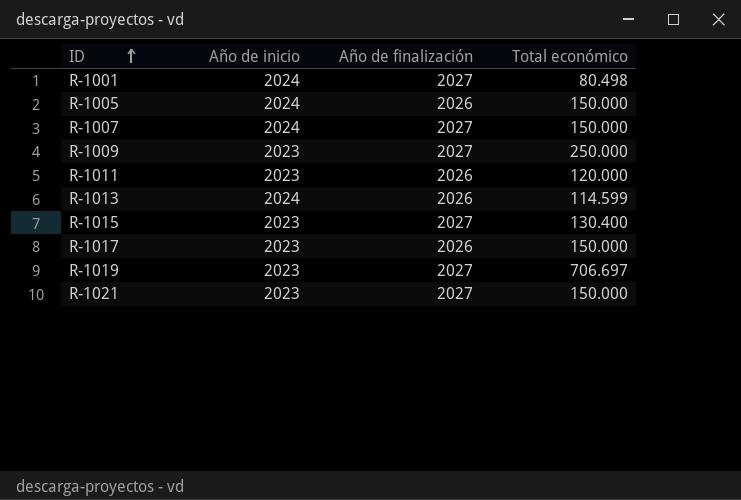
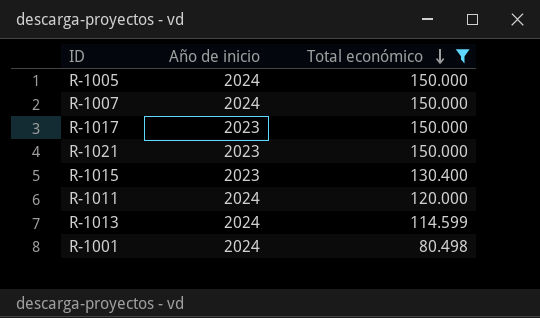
filter: none -> Total económico <= 150.000
row order: ID ascending -> Total económico descending
column Año de finalización | position: 3 -> none
R-1011 | Año de inicio: 2023 -> 2024

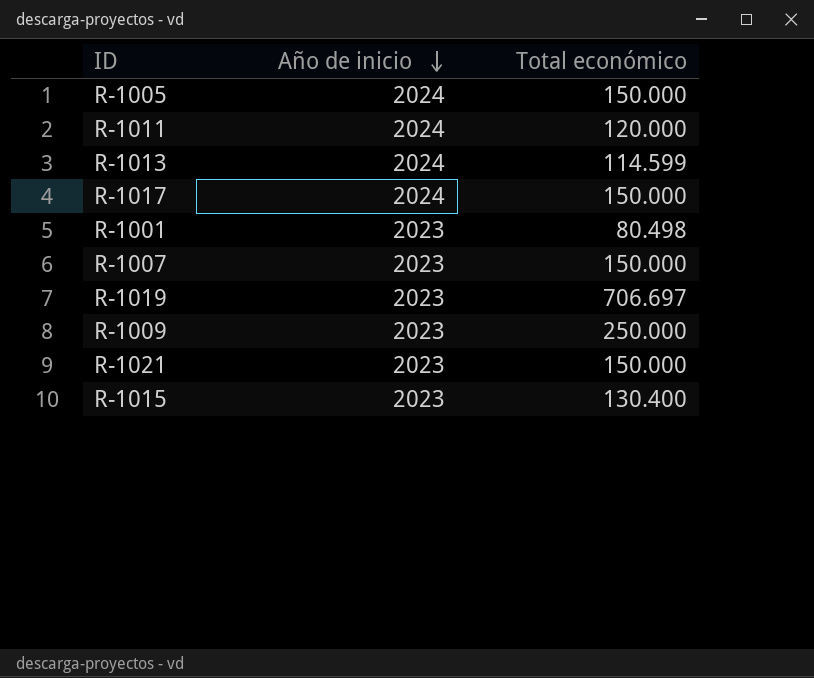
filter: Total económico <= 150.000 -> none
row order: Total económico descending -> Año de inicio descending
R-1017 | Año de inicio: 2023 -> 2024
R-1001 | Año de inicio: 2024 -> 2023
R-1007 | Año de inicio: 2024 -> 2023

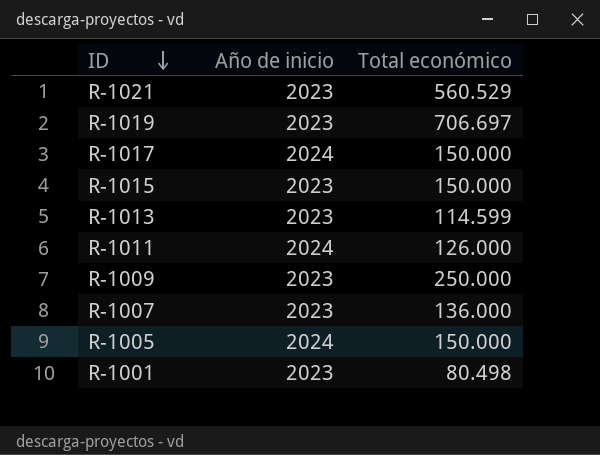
row order: Año de inicio descending -> ID descending
R-1021 | Total económico: 150.000 -> 560.529
R-1015 | Total económico: 130.400 -> 150.000
R-1013 | Año de inicio: 2024 -> 2023
R-1011 | Total económico: 120.000 -> 126.000
R-1007 | Total económico: 150.000 -> 136.000

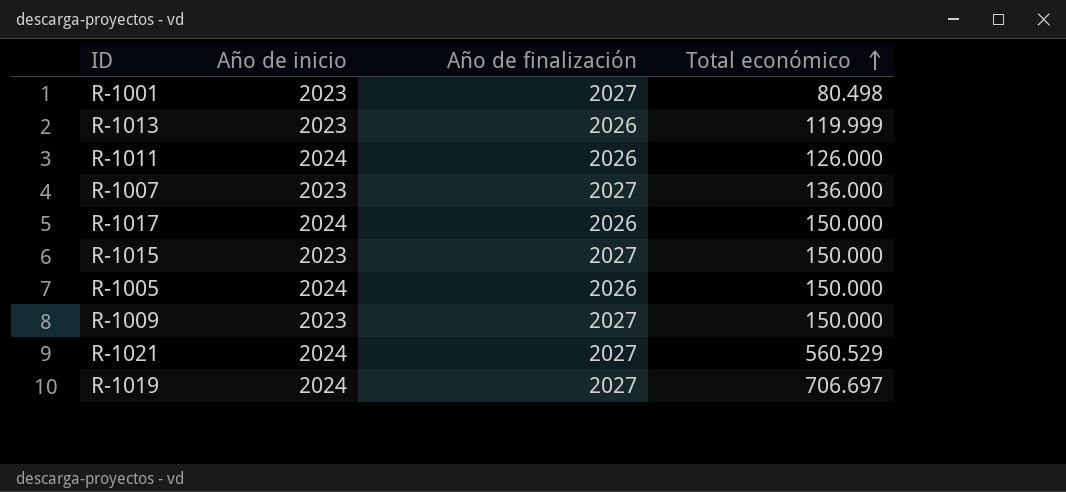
row order: ID descending -> Total económico ascending
column Año de finalización | position: none -> 3
R-1013 | Total económico: 114.599 -> 119.999
R-1009 | Total económico: 250.000 -> 150.000
R-1021 | Año de inicio: 2023 -> 2024
R-1019 | Año de inicio: 2023 -> 2024

